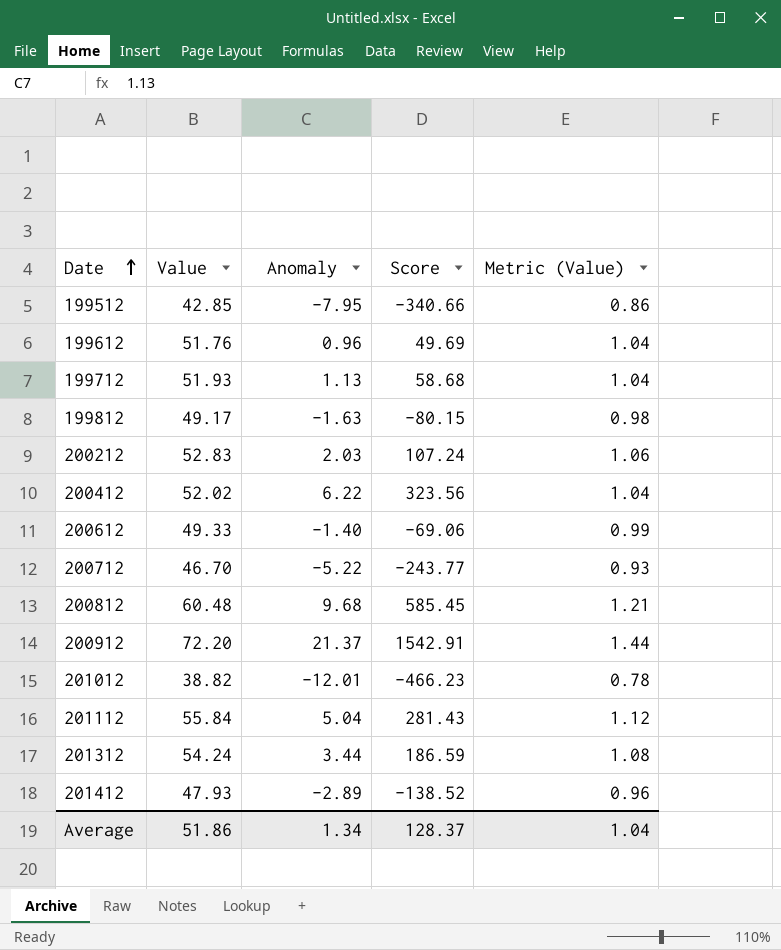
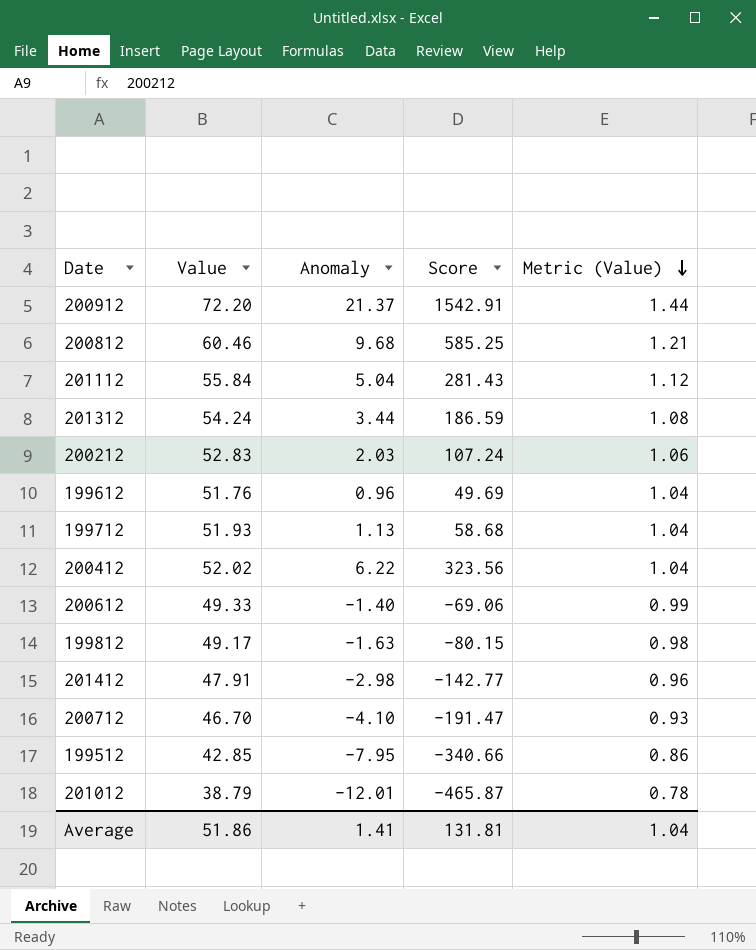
row order: Date ascending -> Metric (Value) descending
200812 | Value: 60.48 -> 60.46
200812 | Score: 585.45 -> 585.25
201412 | Value: 47.93 -> 47.91
201412 | Anomaly: -2.89 -> -2.98
201412 | Score: -138.52 -> -142.77
200712 | Anomaly: -5.22 -> -4.10
200712 | Score: -243.77 -> -191.47
201012 | Value: 38.82 -> 38.79
201012 | Score: -466.23 -> -465.87
Average | Anomaly: 1.34 -> 1.41
Average | Score: 128.37 -> 131.81

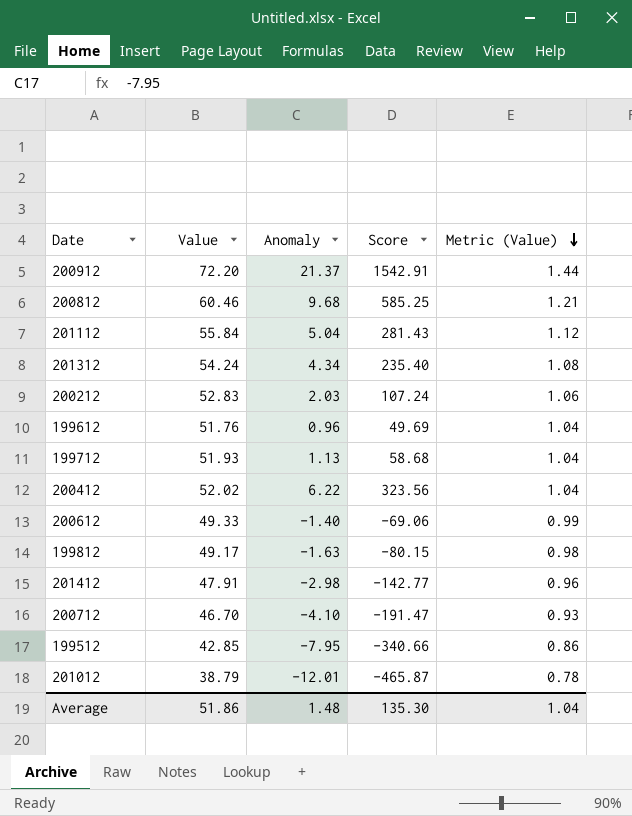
201312 | Anomaly: 3.44 -> 4.34
201312 | Score: 186.59 -> 235.40
Average | Anomaly: 1.41 -> 1.48
Average | Score: 131.81 -> 135.30

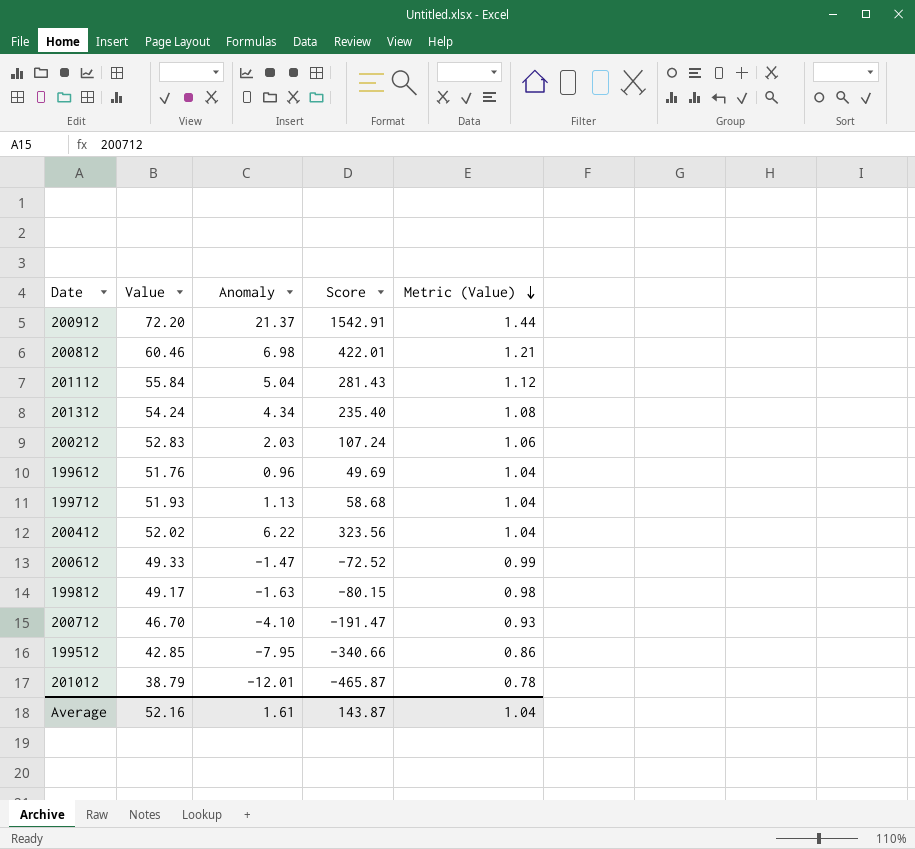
row 201412: 47.91 | -2.98 | -142.77 | 0.96 -> none
200812 | Anomaly: 9.68 -> 6.98
200812 | Score: 585.25 -> 422.01
200612 | Anomaly: -1.40 -> -1.47
200612 | Score: -69.06 -> -72.52
Average | Value: 51.86 -> 52.16
Average | Anomaly: 1.48 -> 1.61
Average | Score: 135.30 -> 143.87

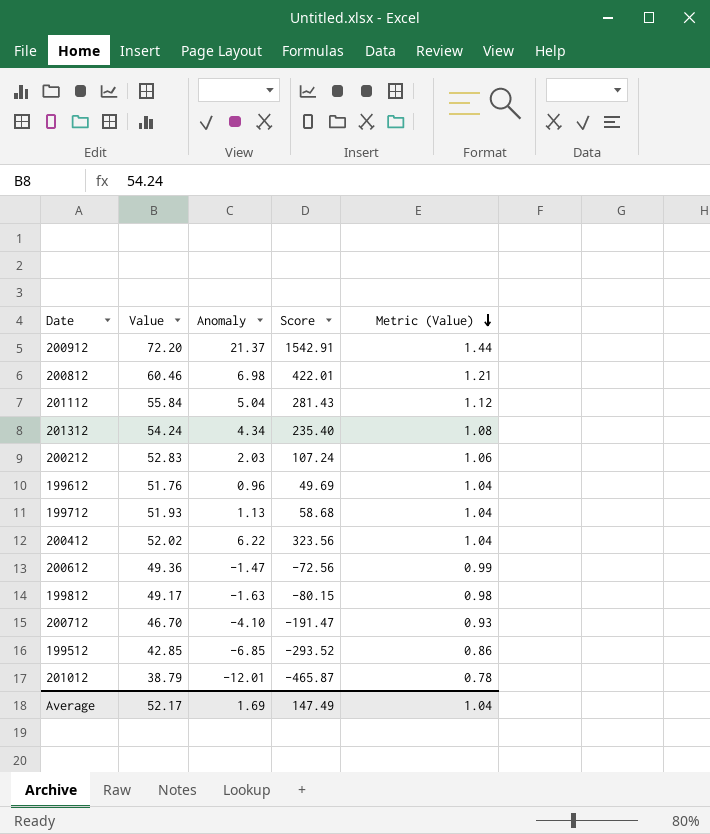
200612 | Value: 49.33 -> 49.36
200612 | Score: -72.52 -> -72.56
199512 | Anomaly: -7.95 -> -6.85
199512 | Score: -340.66 -> -293.52
Average | Value: 52.16 -> 52.17
Average | Anomaly: 1.61 -> 1.69
Average | Score: 143.87 -> 147.49

